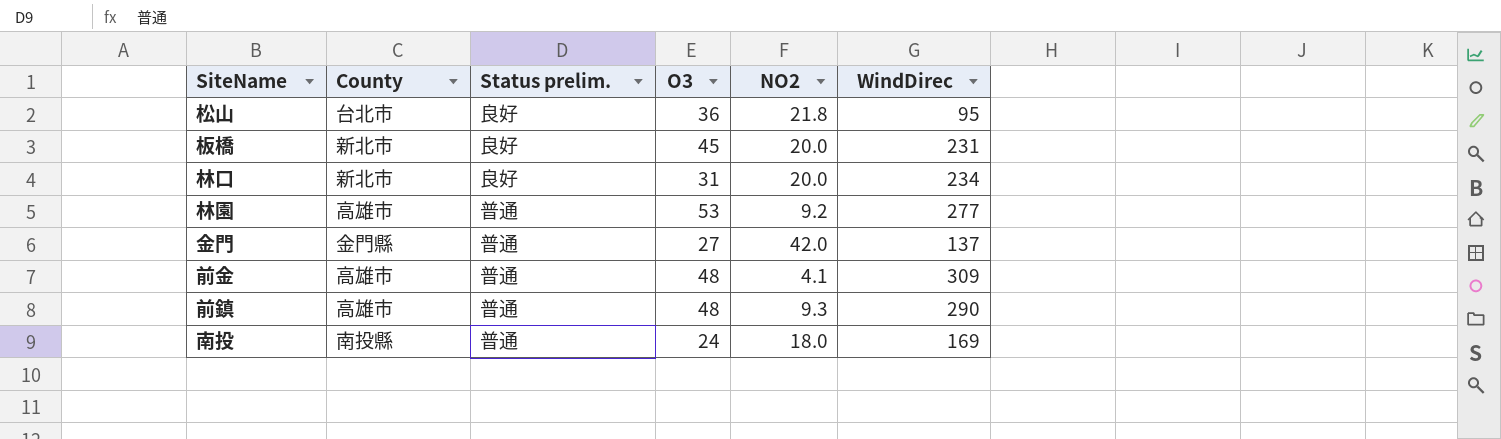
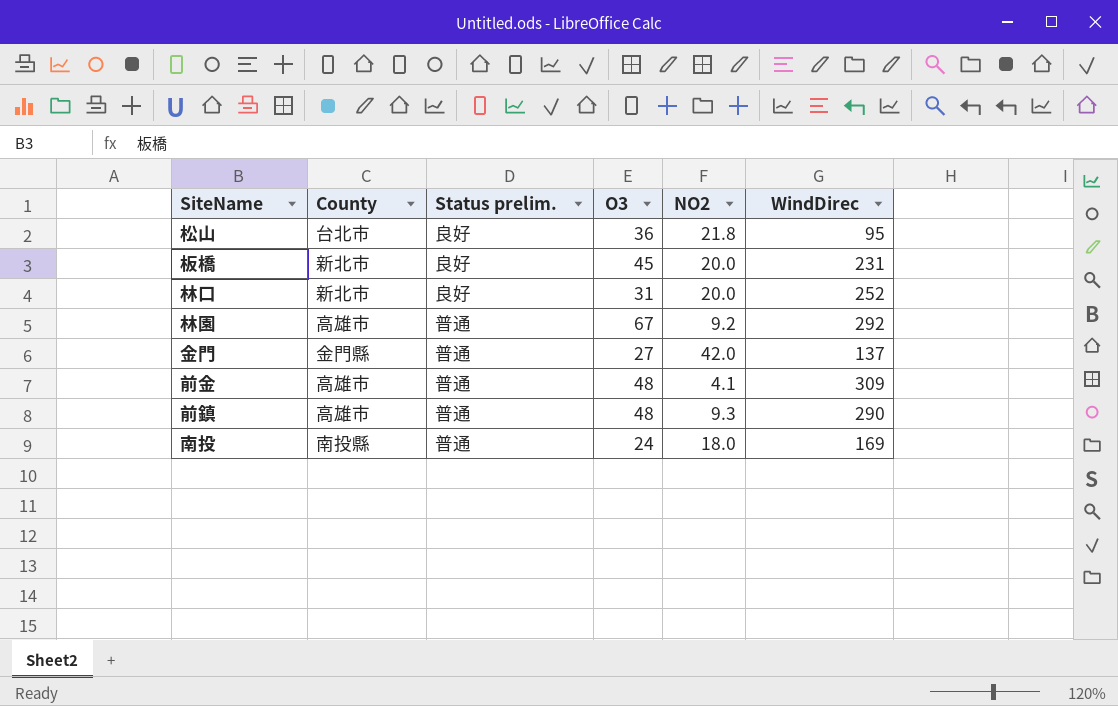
林口 | WindDirec: 234 -> 252
林園 | O3: 53 -> 67
林園 | WindDirec: 277 -> 292

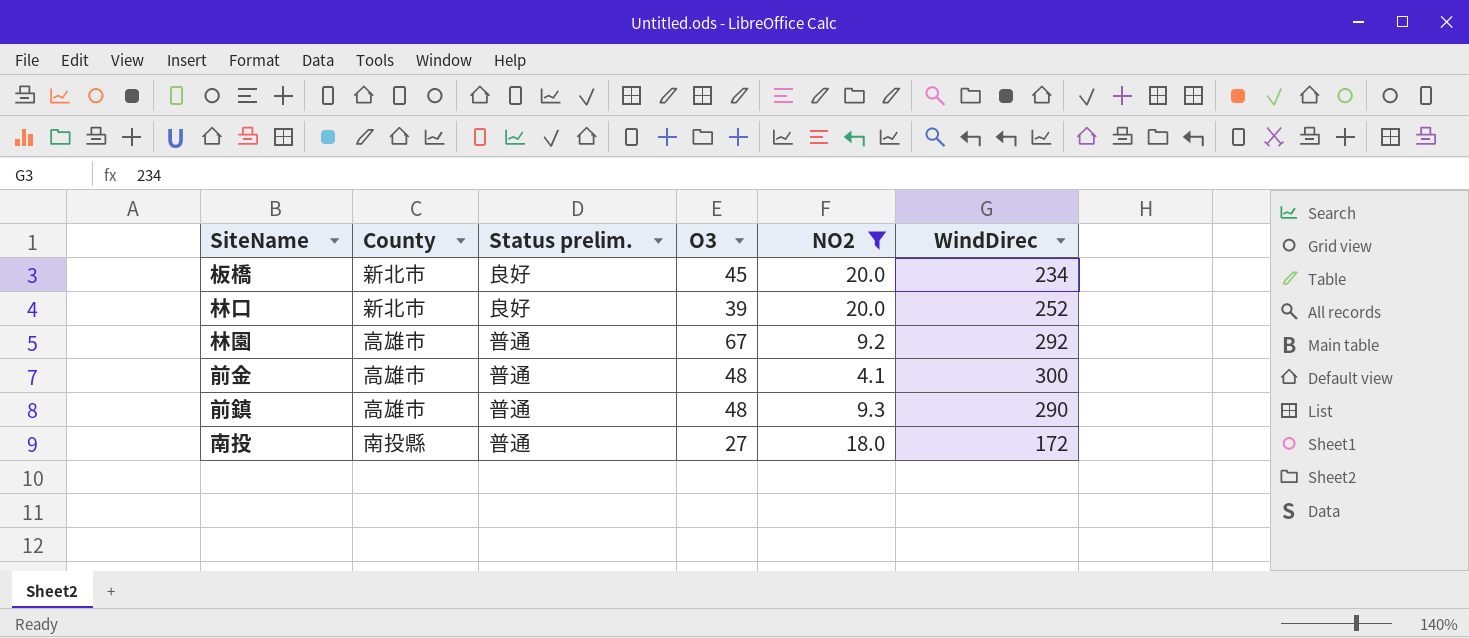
filter: none -> NO2 <= 20.0
板橋 | WindDirec: 231 -> 234
林口 | O3: 31 -> 39
前金 | WindDirec: 309 -> 300
南投 | O3: 24 -> 27
南投 | WindDirec: 169 -> 172

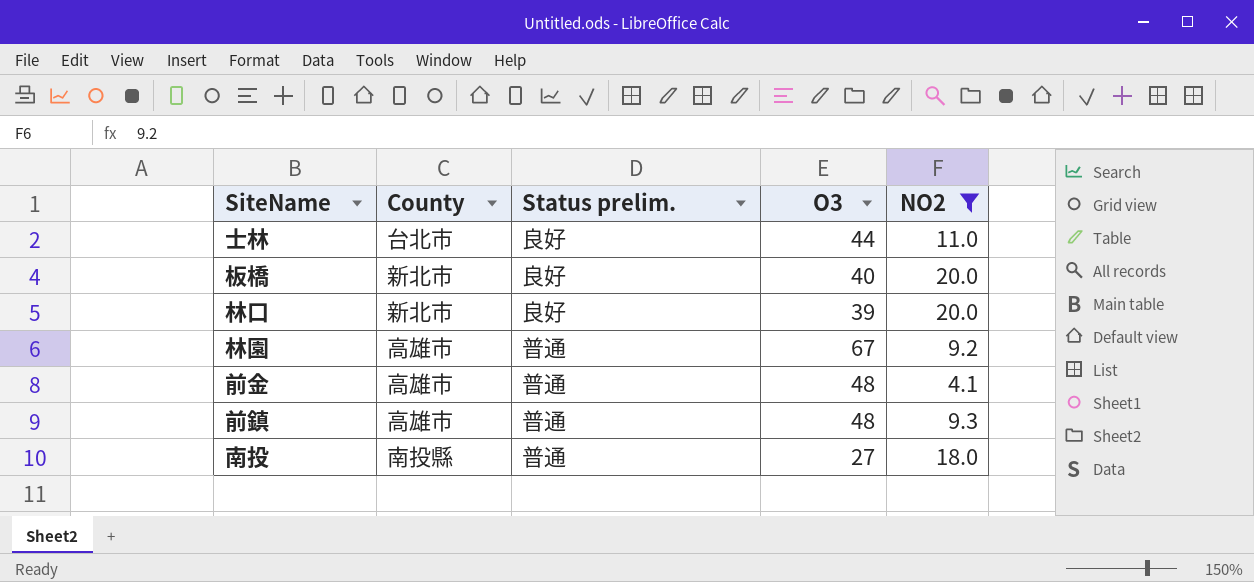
column WindDirec | position: 6 -> none
row 士林: none -> 台北市 | 良好 | 44 | 11.0
板橋 | O3: 45 -> 40

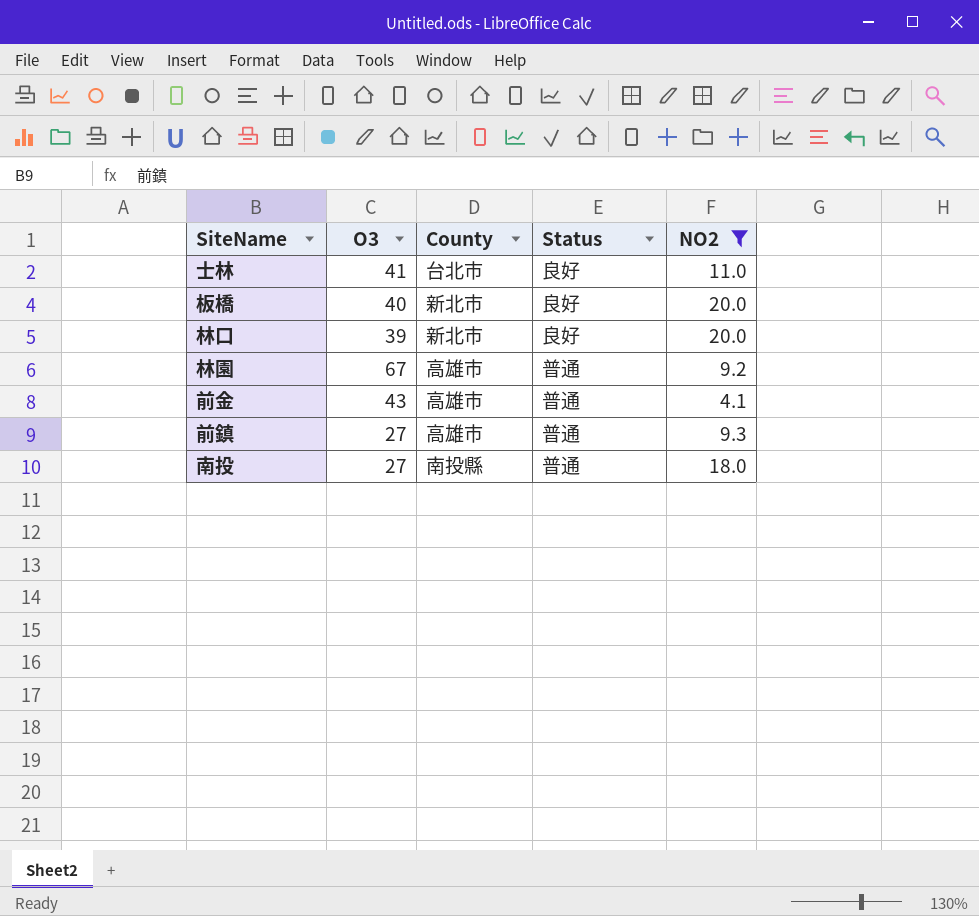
column O3 | position: 4 -> 2
column name: Status prelim. -> Status
士林 | O3: 44 -> 41
前金 | O3: 48 -> 43
前鎮 | O3: 48 -> 27

